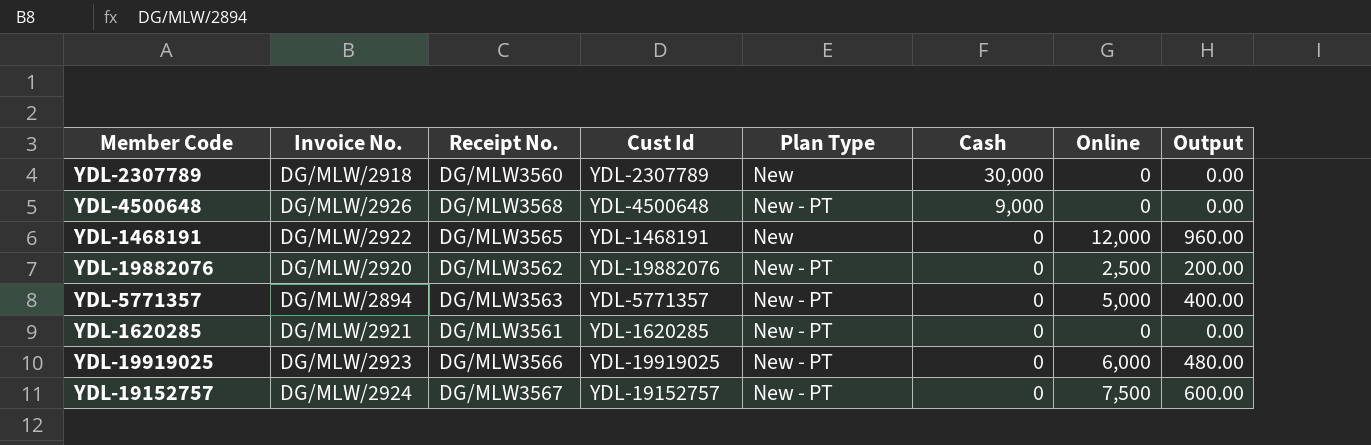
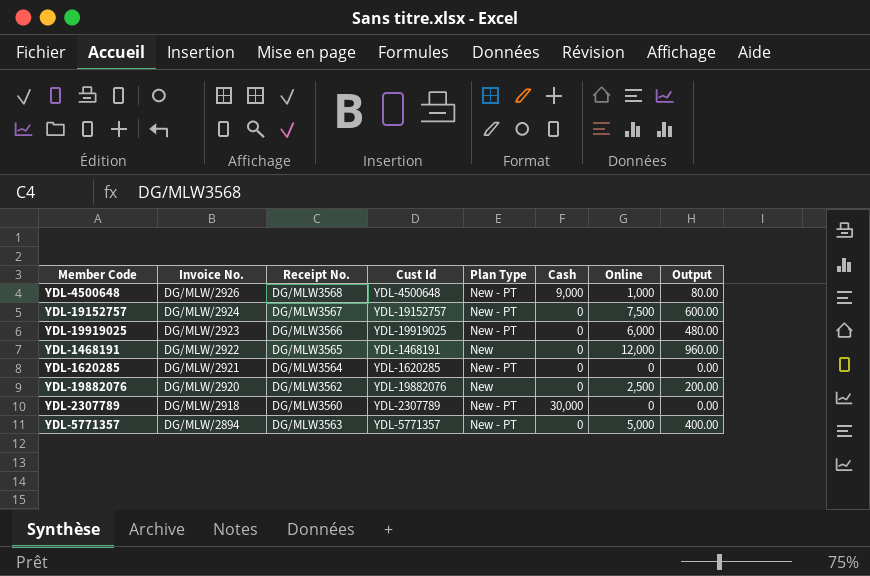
row order: Cash descending -> Invoice No. descending
YDL-4500648 | Online: 0 -> 1,000
YDL-4500648 | Output: 0.00 -> 80.00
YDL-1620285 | Receipt No.: DG/MLW3561 -> DG/MLW3564
YDL-19882076 | Plan Type: New - PT -> New
YDL-2307789 | Plan Type: New -> New - PT

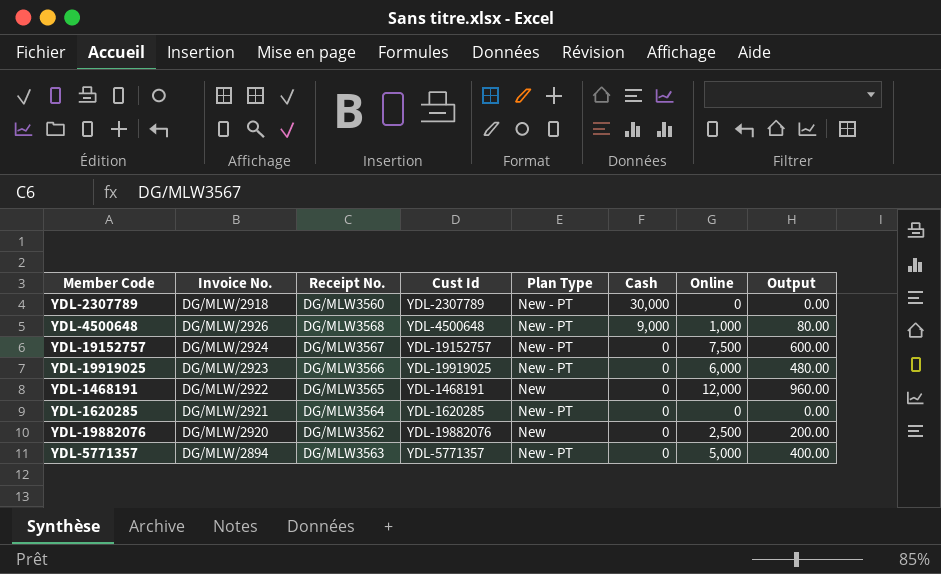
row order: Invoice No. descending -> Cash descending

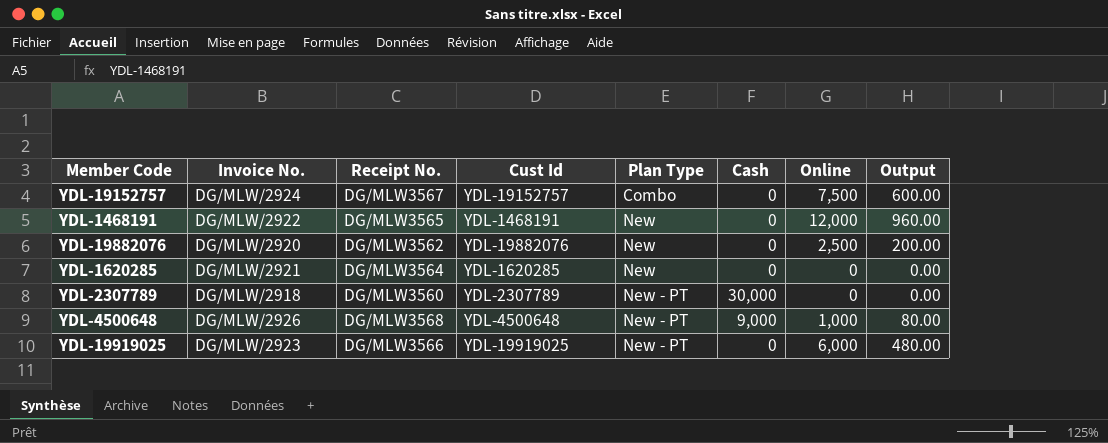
row order: Cash descending -> Plan Type ascending
row YDL-5771357: DG/MLW/2894 | DG/MLW3563 | YDL-5771357 | New - PT | 0 | 5,000 | 400.00 -> none
YDL-19152757 | Plan Type: New - PT -> Combo
YDL-1620285 | Plan Type: New - PT -> New

